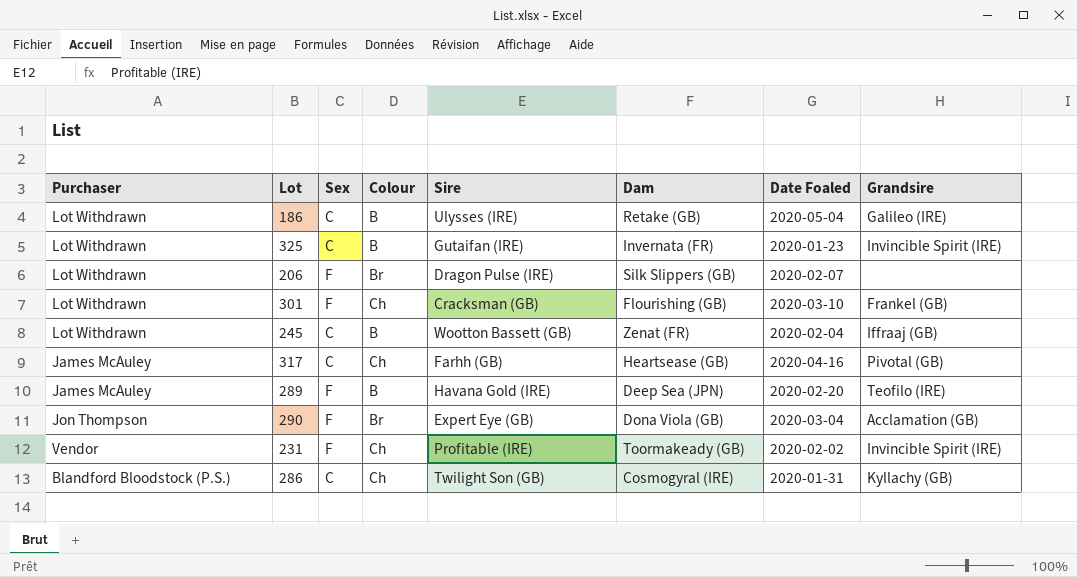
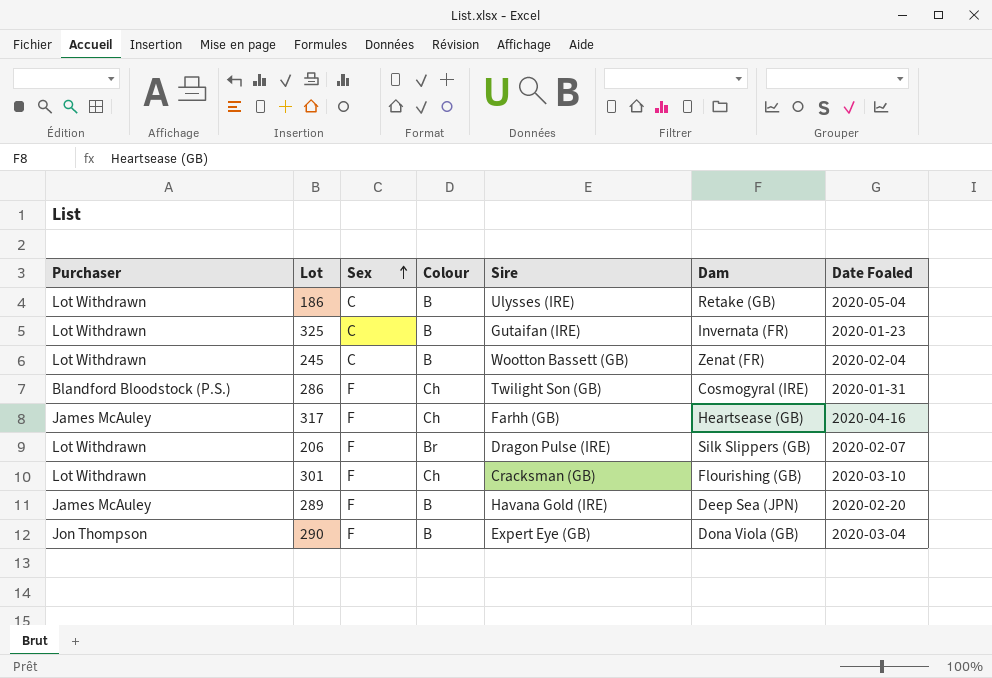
row order: none -> Sex ascending
column Grandsire | position: 8 -> none
row 231: Vendor | F | Ch | Profitable (IRE) | Toormakeady (GB) | 2020-02-02 | Invincible Spirit (IRE) -> none
286 | Sex: C -> F
317 | Sex: C -> F
290 | Colour: Br -> B

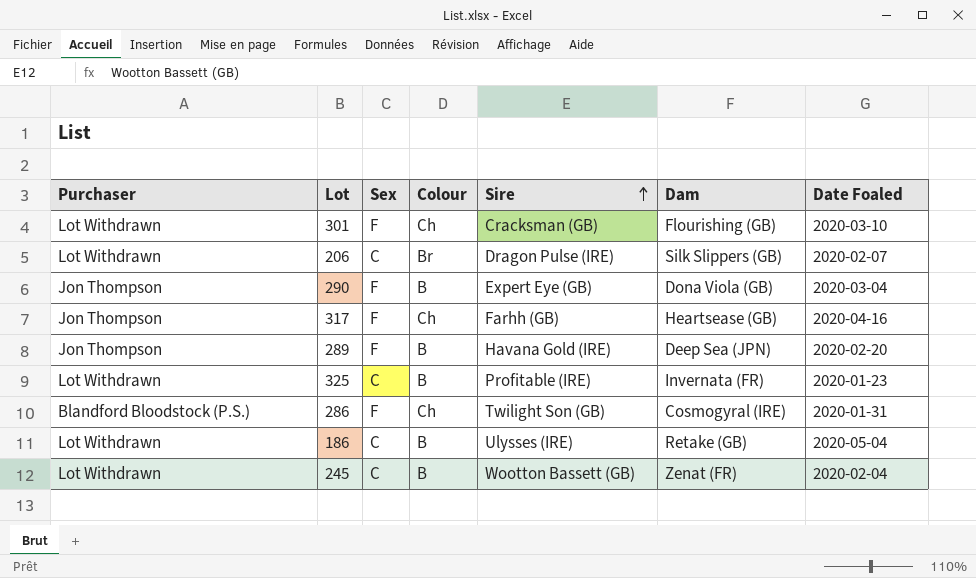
row order: Sex ascending -> Sire ascending
206 | Sex: F -> C
317 | Purchaser: James McAuley -> Jon Thompson
289 | Purchaser: James McAuley -> Jon Thompson
325 | Sire: Gutaifan (IRE) -> Profitable (IRE)

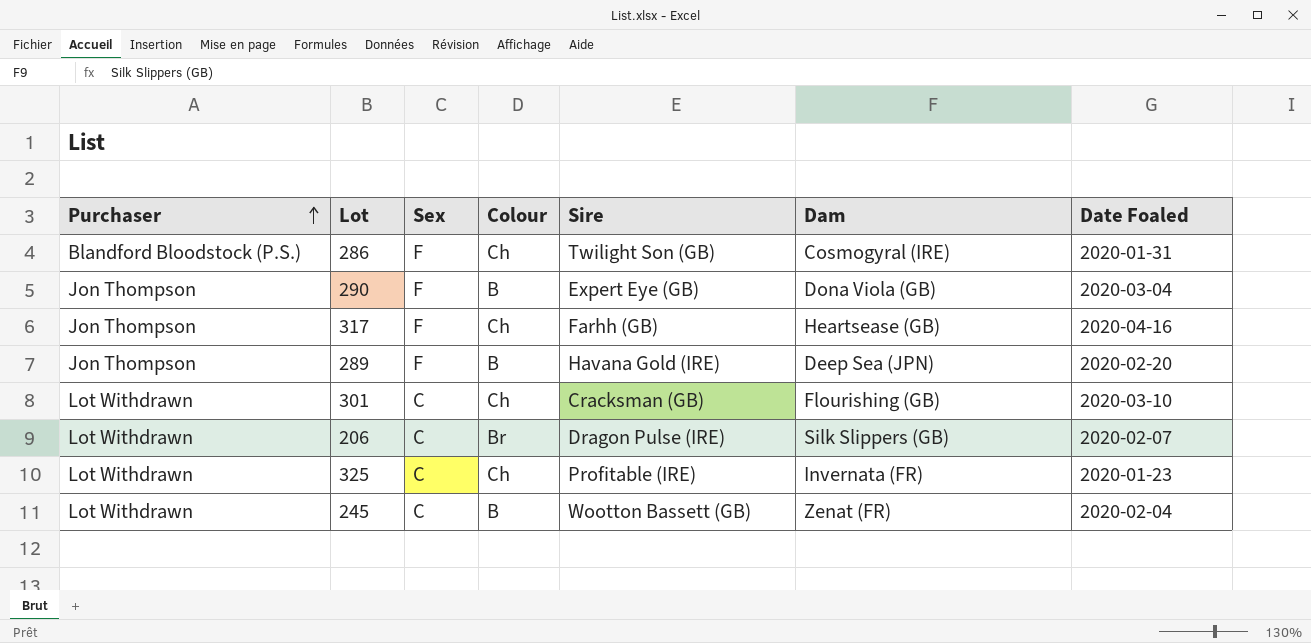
row order: Sire ascending -> Purchaser ascending
row 186: Lot Withdrawn | C | B | Ulysses (IRE) | Retake (GB) | 2020-05-04 -> none
301 | Sex: F -> C
325 | Colour: B -> Ch

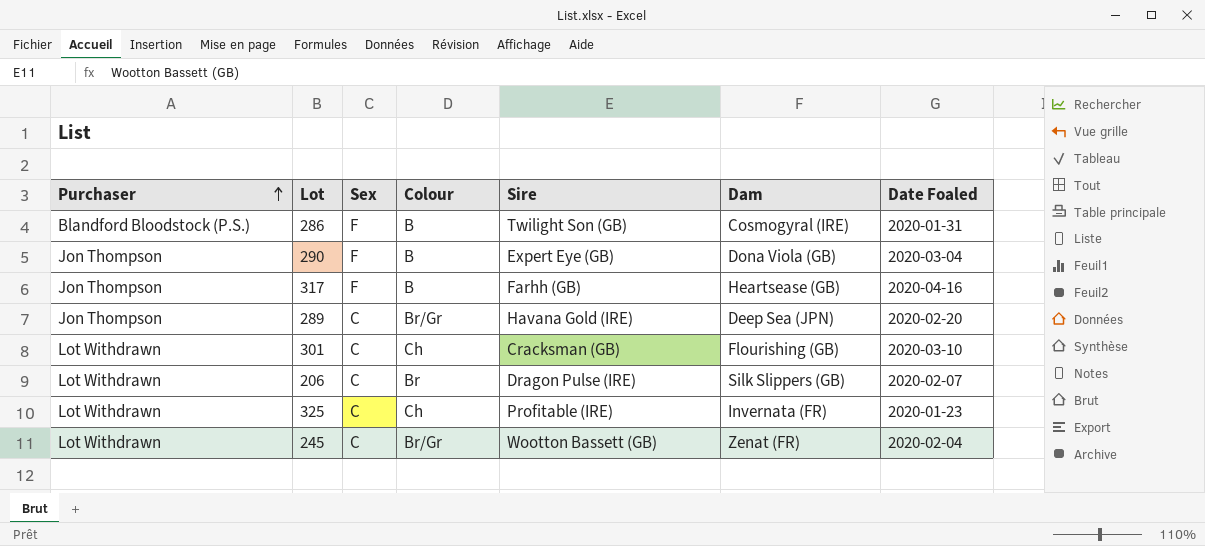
286 | Colour: Ch -> B
317 | Colour: Ch -> B
289 | Sex: F -> C
289 | Colour: B -> Br/Gr
245 | Colour: B -> Br/Gr

